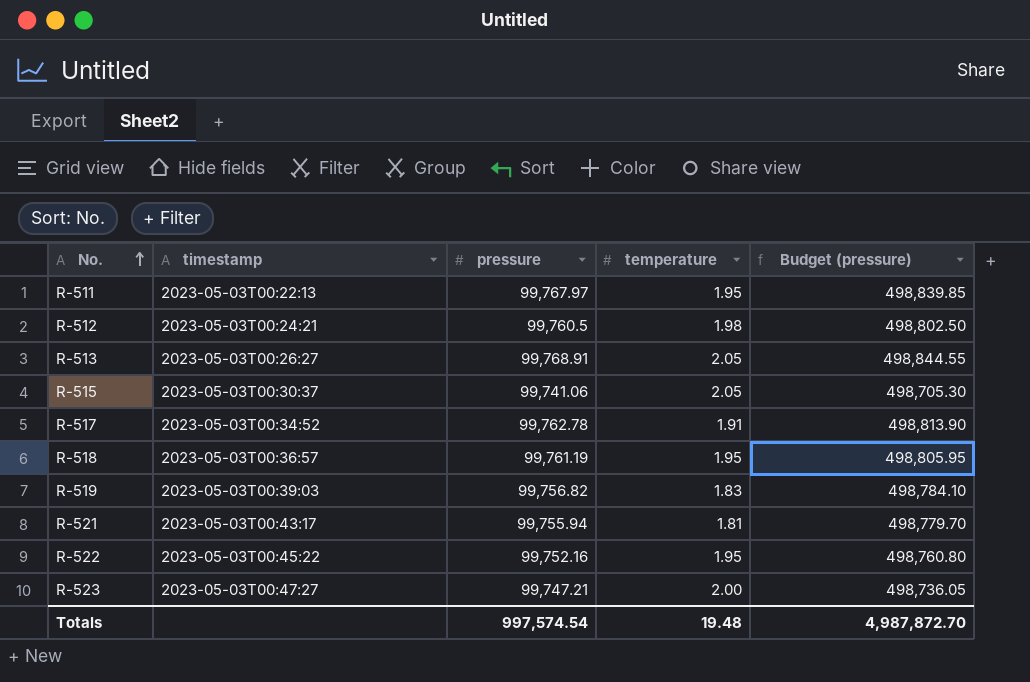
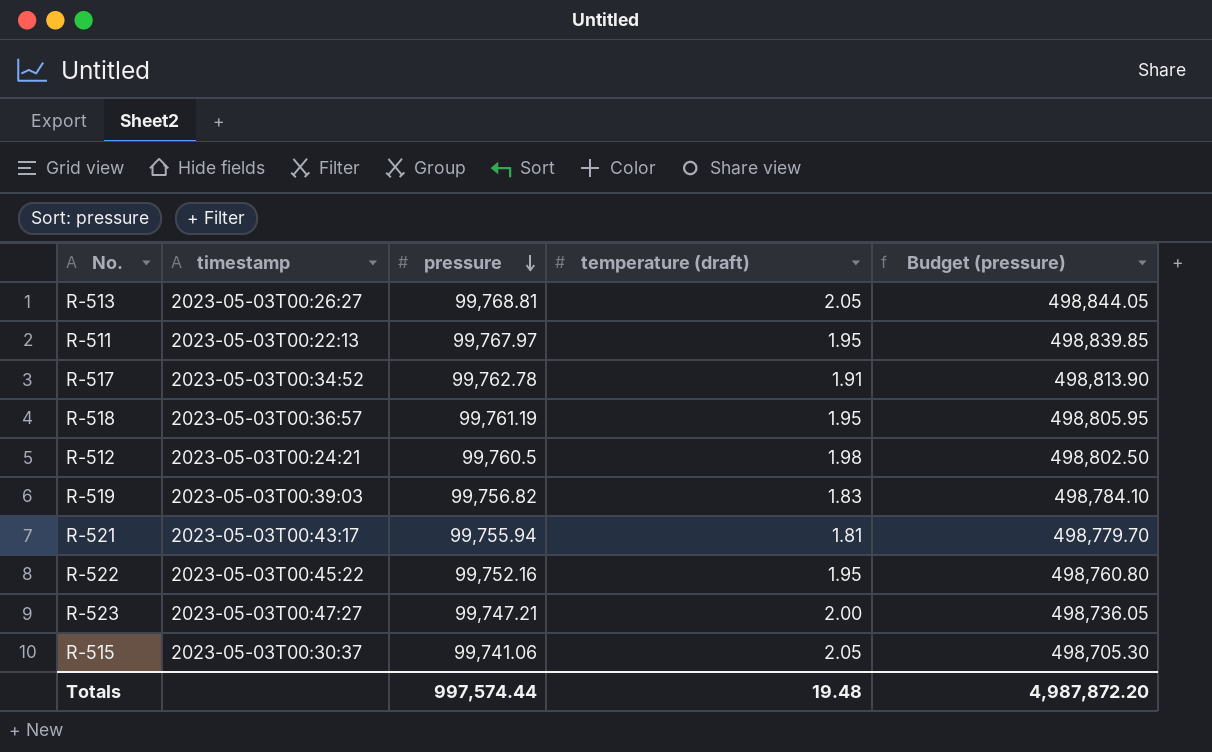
row order: No. ascending -> pressure descending
column name: temperature -> temperature (draft)
R-513 | pressure: 99,768.91 -> 99,768.81
R-513 | Budget (pressure): 498,844.55 -> 498,844.05
Totals | pressure: 997,574.54 -> 997,574.44
Totals | Budget (pressure): 4,987,872.70 -> 4,987,872.20

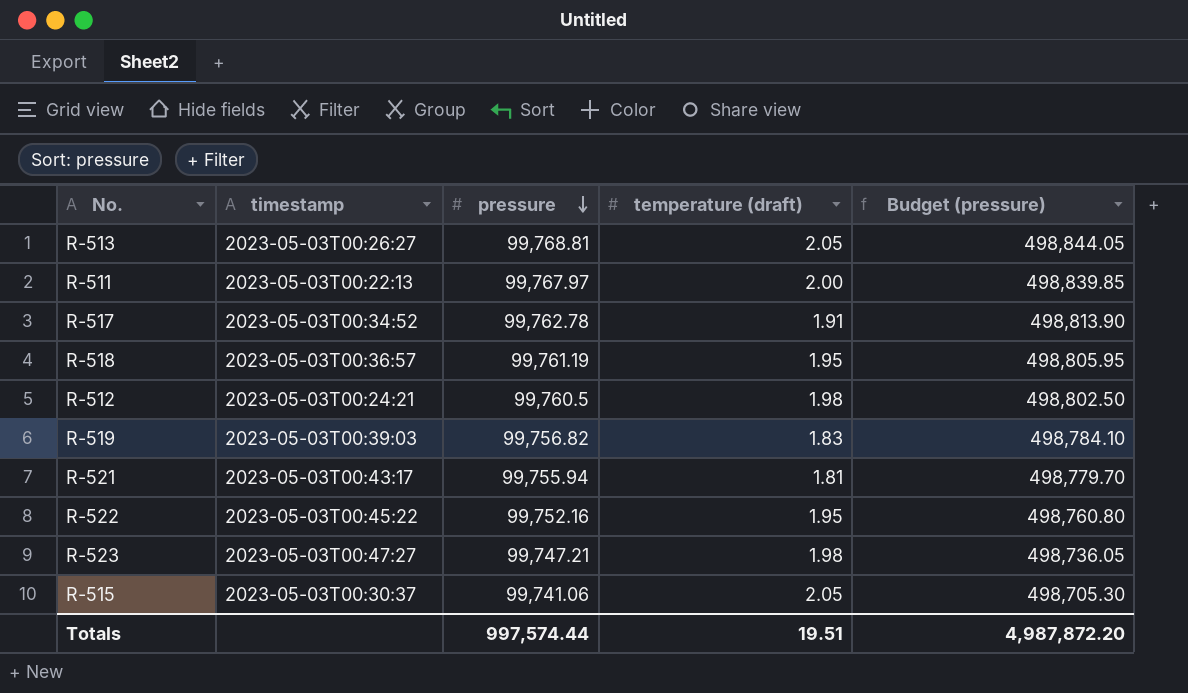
R-511 | temperature (draft): 1.95 -> 2.00
R-523 | temperature (draft): 2.00 -> 1.98
Totals | temperature (draft): 19.48 -> 19.51

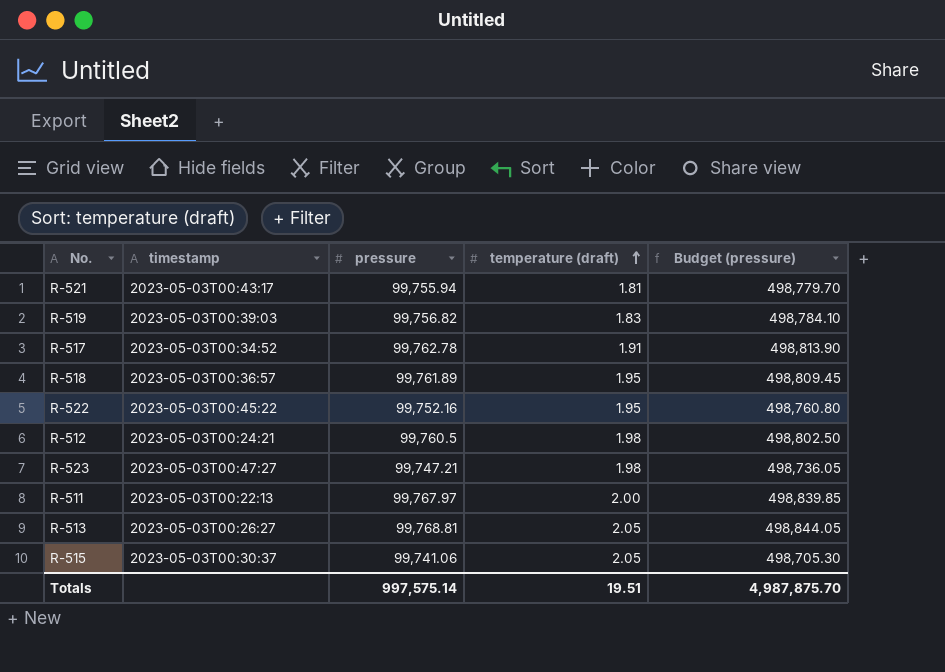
row order: pressure descending -> temperature (draft) ascending
R-518 | pressure: 99,761.19 -> 99,761.89
R-518 | Budget (pressure): 498,805.95 -> 498,809.45
Totals | pressure: 997,574.44 -> 997,575.14
Totals | Budget (pressure): 4,987,872.20 -> 4,987,875.70

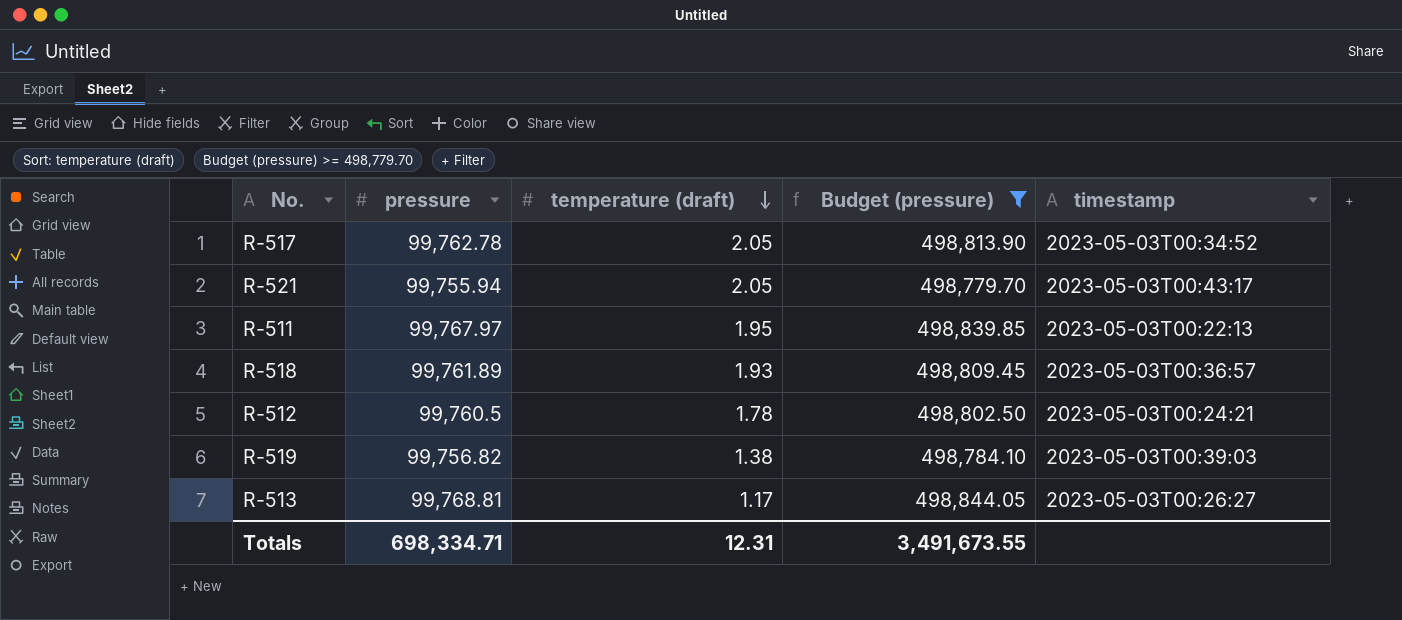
filter: none -> Budget (pressure) >= 498,779.70
row order: temperature (draft) ascending -> temperature (draft) descending
column timestamp | position: 2 -> 5
R-517 | temperature (draft): 1.91 -> 2.05
R-521 | temperature (draft): 1.81 -> 2.05
R-511 | temperature (draft): 2.00 -> 1.95
R-518 | temperature (draft): 1.95 -> 1.93
R-512 | temperature (draft): 1.98 -> 1.78
R-519 | temperature (draft): 1.83 -> 1.38
R-513 | temperature (draft): 2.05 -> 1.17
Totals | pressure: 997,575.14 -> 698,334.71
Totals | temperature (draft): 19.51 -> 12.31
Totals | Budget (pressure): 4,987,875.70 -> 3,491,673.55

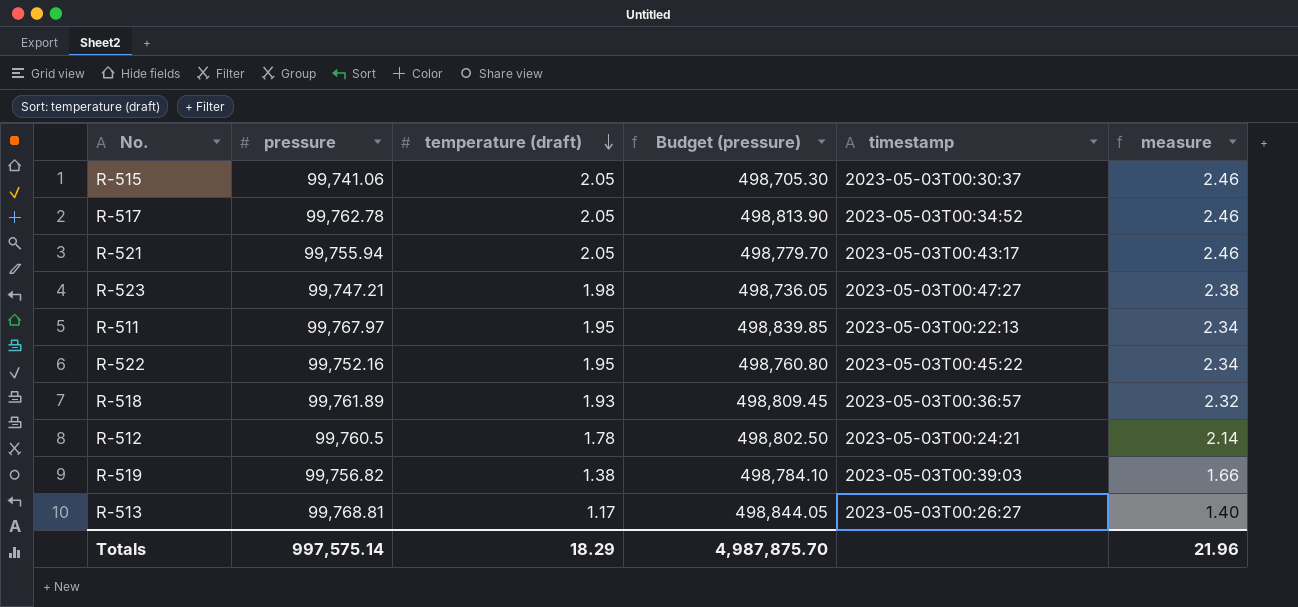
filter: Budget (pressure) >= 498,779.70 -> none
column measure | formula: none -> [temperature (draft)] * 1.2
Totals | pressure: 698,334.71 -> 997,575.14
Totals | temperature (draft): 12.31 -> 18.29
Totals | Budget (pressure): 3,491,673.55 -> 4,987,875.70

